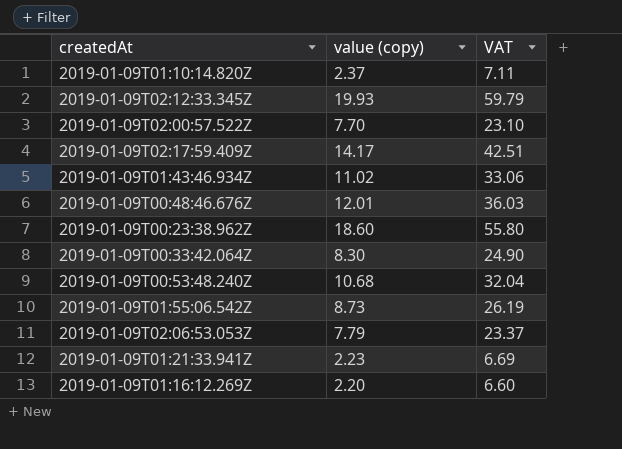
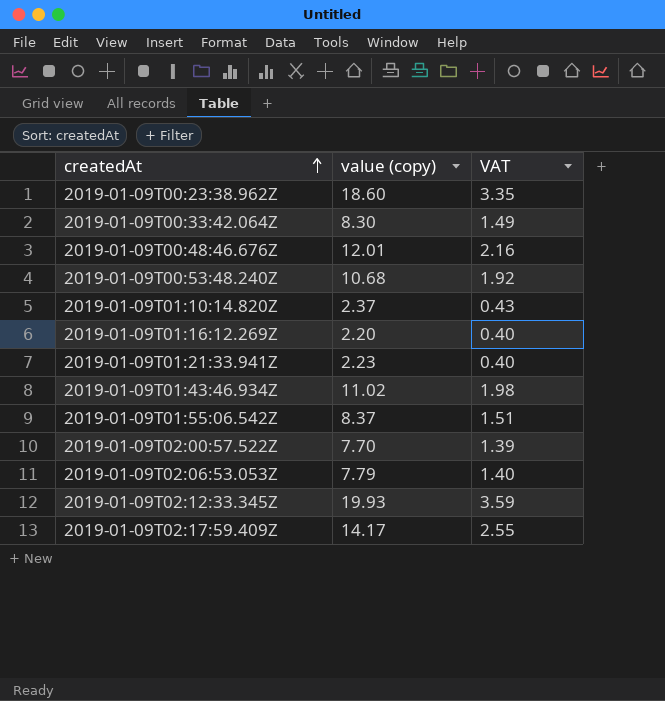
row order: none -> createdAt ascending
column VAT | formula: [value (copy)] * 3 -> [value (copy)] * 0.18
2019-01-09T01:55:06.542Z | value (copy): 8.73 -> 8.37

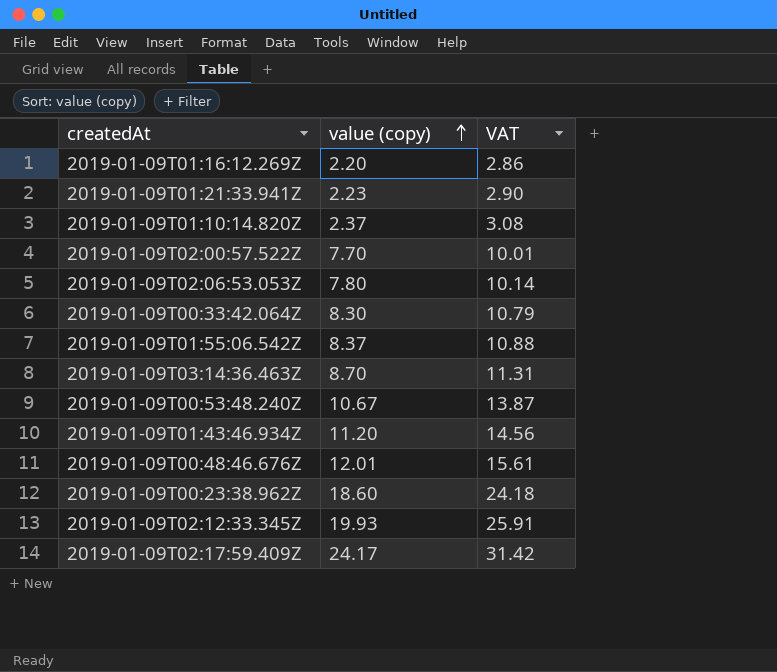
row order: createdAt ascending -> value (copy) ascending
column VAT | formula: [value (copy)] * 0.18 -> [value (copy)] * 1.3
2019-01-09T02:06:53.053Z | value (copy): 7.79 -> 7.80
row 2019-01-09T03:14:36.463Z: none -> 8.70 | 11.31
2019-01-09T00:53:48.240Z | value (copy): 10.68 -> 10.67
2019-01-09T01:43:46.934Z | value (copy): 11.02 -> 11.20
2019-01-09T02:17:59.409Z | value (copy): 14.17 -> 24.17

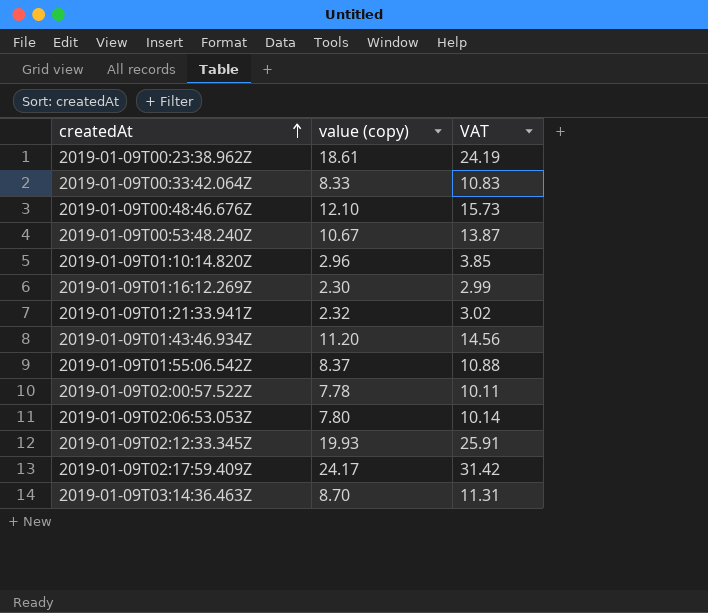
row order: value (copy) ascending -> createdAt ascending
2019-01-09T00:23:38.962Z | value (copy): 18.60 -> 18.61
2019-01-09T00:23:38.962Z | VAT: 24.18 -> 24.19
2019-01-09T00:33:42.064Z | value (copy): 8.30 -> 8.33
2019-01-09T00:33:42.064Z | VAT: 10.79 -> 10.83
2019-01-09T00:48:46.676Z | value (copy): 12.01 -> 12.10
2019-01-09T00:48:46.676Z | VAT: 15.61 -> 15.73
2019-01-09T01:10:14.820Z | value (copy): 2.37 -> 2.96
2019-01-09T01:10:14.820Z | VAT: 3.08 -> 3.85
2019-01-09T01:16:12.269Z | value (copy): 2.20 -> 2.30
2019-01-09T01:16:12.269Z | VAT: 2.86 -> 2.99
2019-01-09T01:21:33.941Z | value (copy): 2.23 -> 2.32
2019-01-09T01:21:33.941Z | VAT: 2.90 -> 3.02
2019-01-09T02:00:57.522Z | value (copy): 7.70 -> 7.78
2019-01-09T02:00:57.522Z | VAT: 10.01 -> 10.11

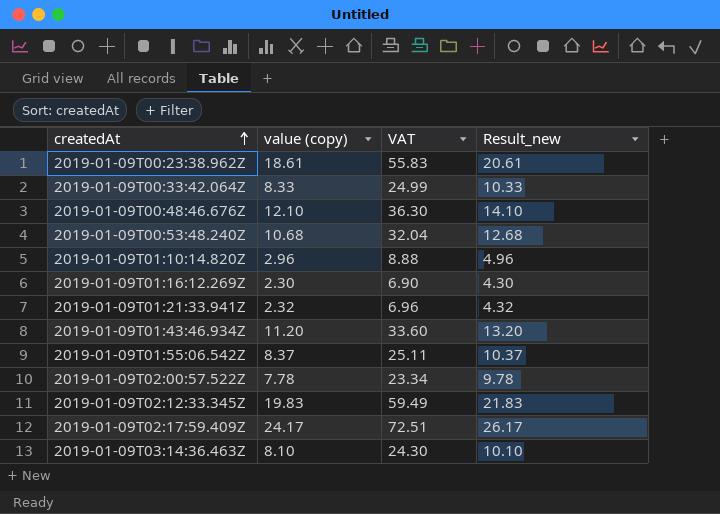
column VAT | formula: [value (copy)] * 1.3 -> [value (copy)] * 3
column Result_new | formula: none -> [value (copy)] + 2
row 2019-01-09T02:06:53.053Z: 7.80 | 10.14 -> none
2019-01-09T00:53:48.240Z | value (copy): 10.67 -> 10.68
2019-01-09T02:12:33.345Z | value (copy): 19.93 -> 19.83
2019-01-09T03:14:36.463Z | value (copy): 8.70 -> 8.10

